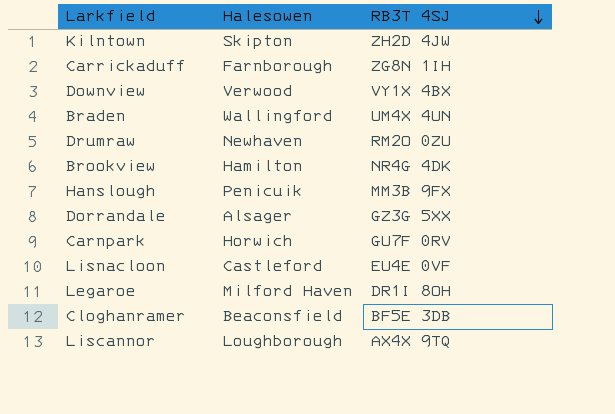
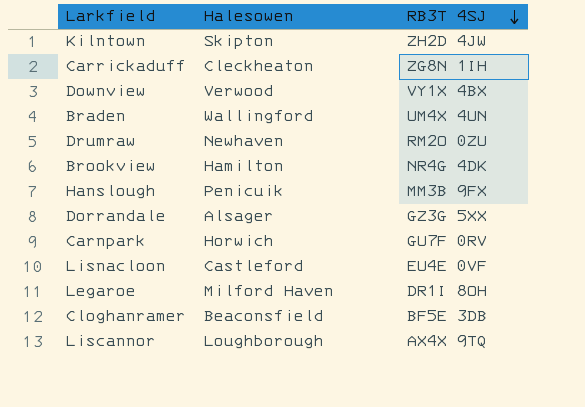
Carrickaduff | Halesowen: Farnborough -> Cleckheaton

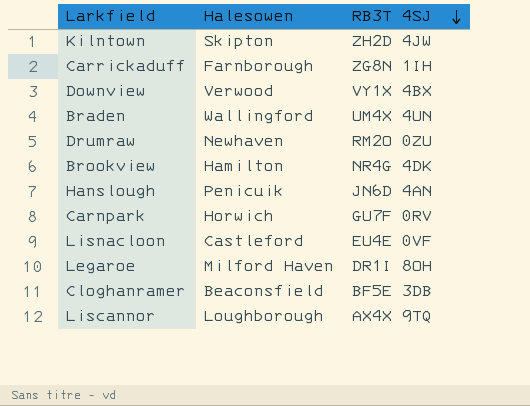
row Dorrandale: Alsager | GZ3G 5XX -> none
Carrickaduff | Halesowen: Cleckheaton -> Farnborough
Hanslough | RB3T 4SJ: MM3B 9FX -> JN6D 4AN

